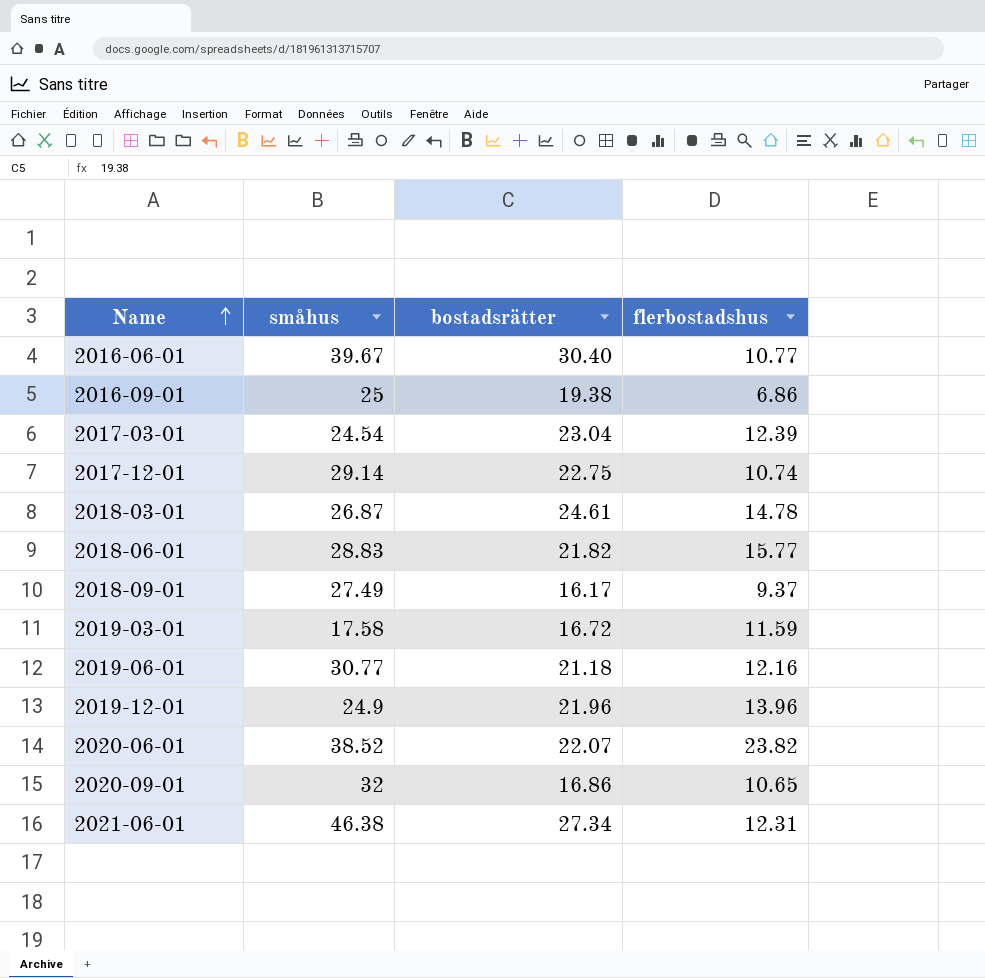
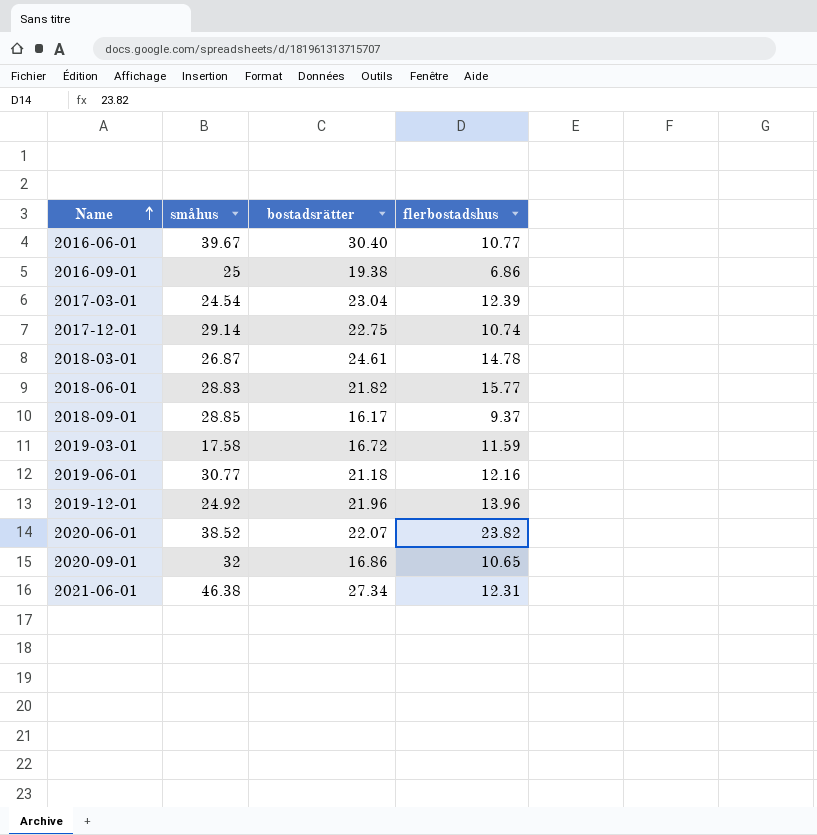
2018-09-01 | småhus: 27.49 -> 28.85
2019-12-01 | småhus: 24.9 -> 24.92

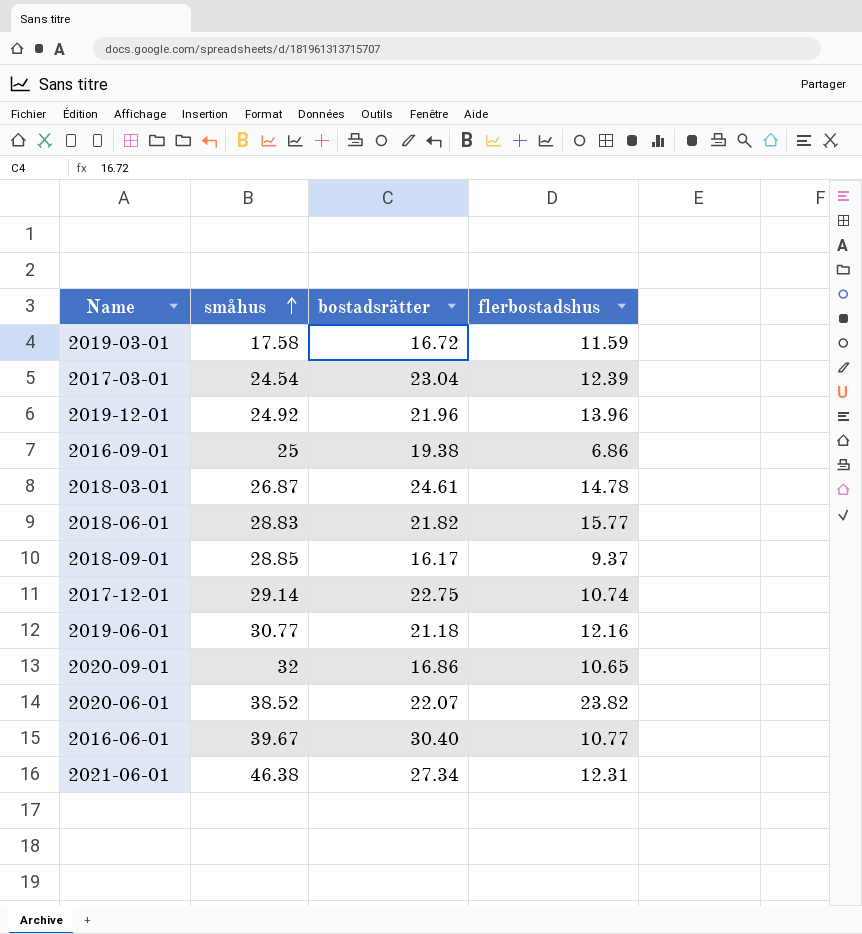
row order: Name ascending -> småhus ascending

